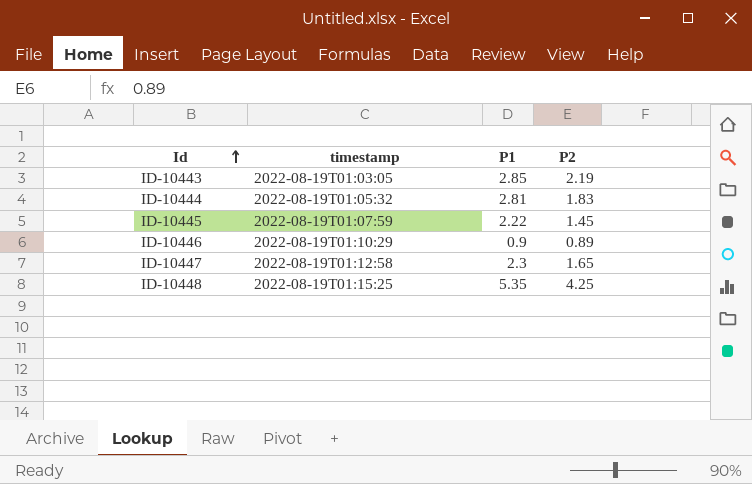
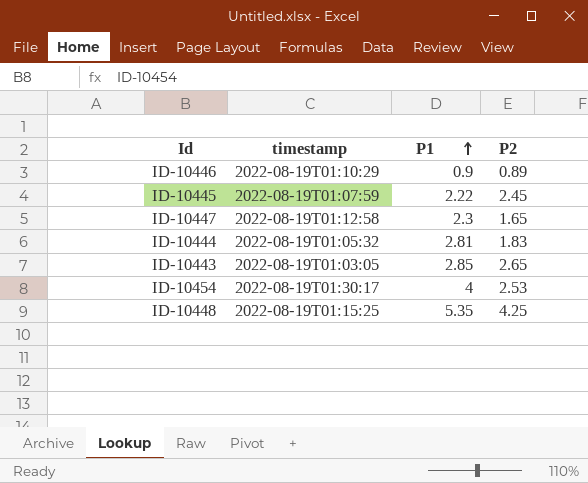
row order: Id ascending -> P1 ascending
ID-10445 | P2: 1.45 -> 2.45
ID-10443 | P2: 2.19 -> 2.65
row ID-10454: none -> 2022-08-19T01:30:17 | 4 | 2.53

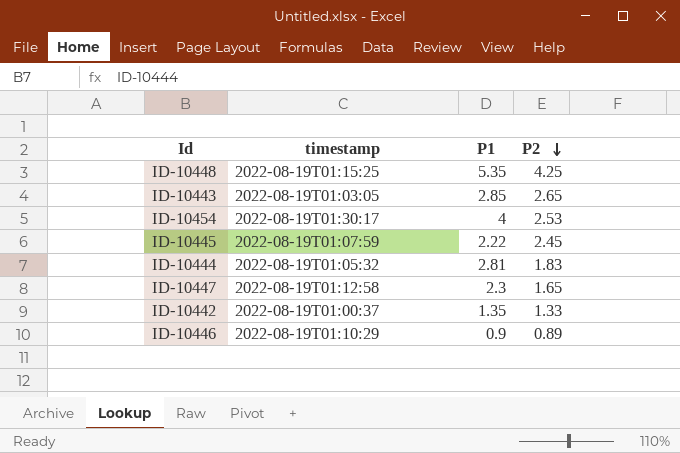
row order: P1 ascending -> P2 descending
row ID-10442: none -> 2022-08-19T01:00:37 | 1.35 | 1.33

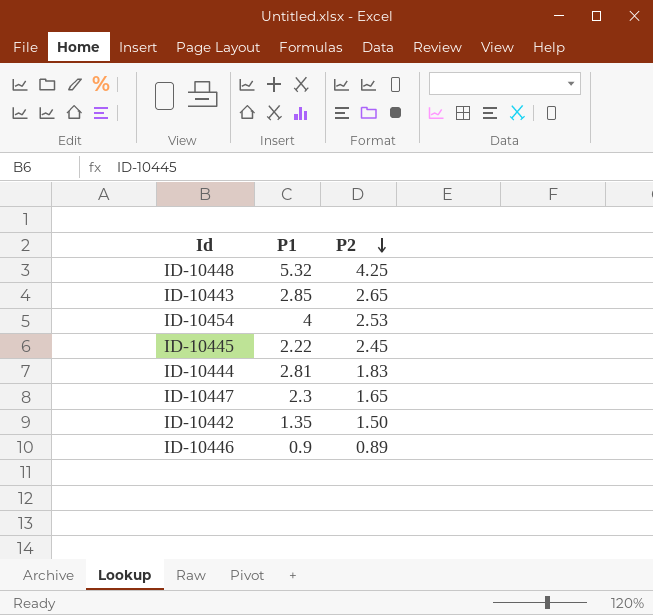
column timestamp | position: 2 -> none
ID-10448 | P1: 5.35 -> 5.32
ID-10442 | P2: 1.33 -> 1.50

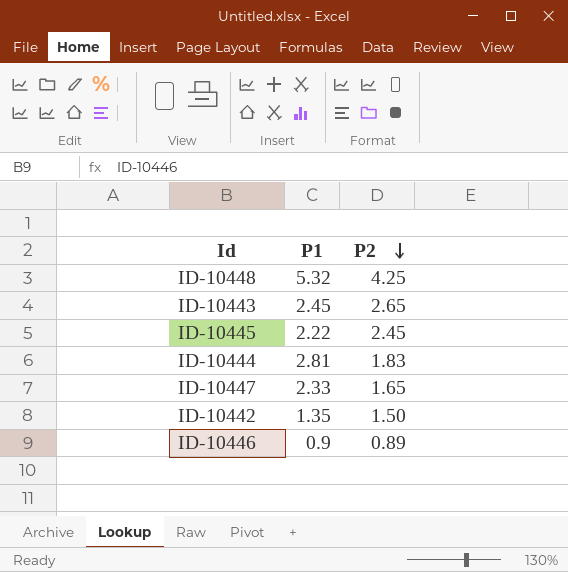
row ID-10454: 4 | 2.53 -> none
ID-10443 | P1: 2.85 -> 2.45
ID-10447 | P1: 2.3 -> 2.33

